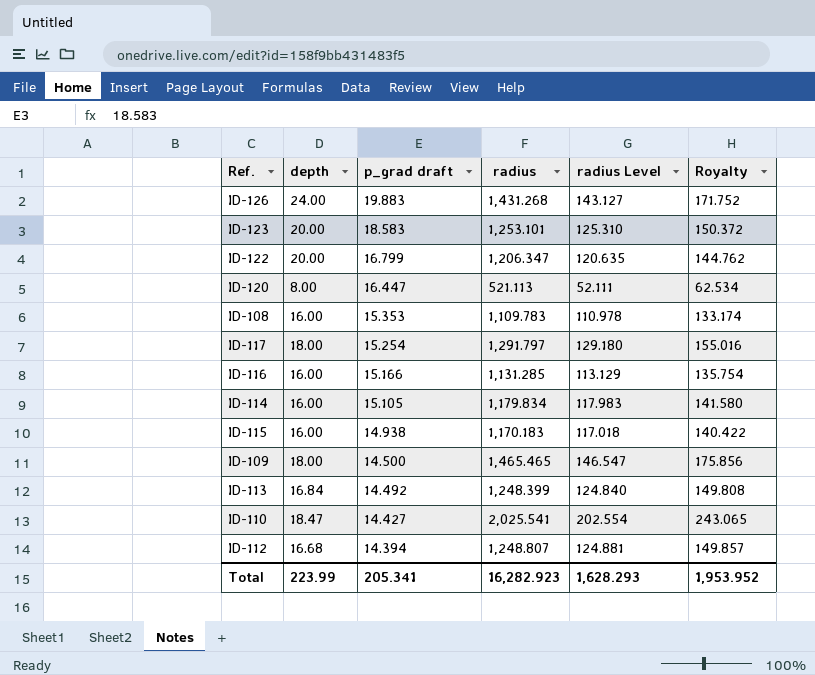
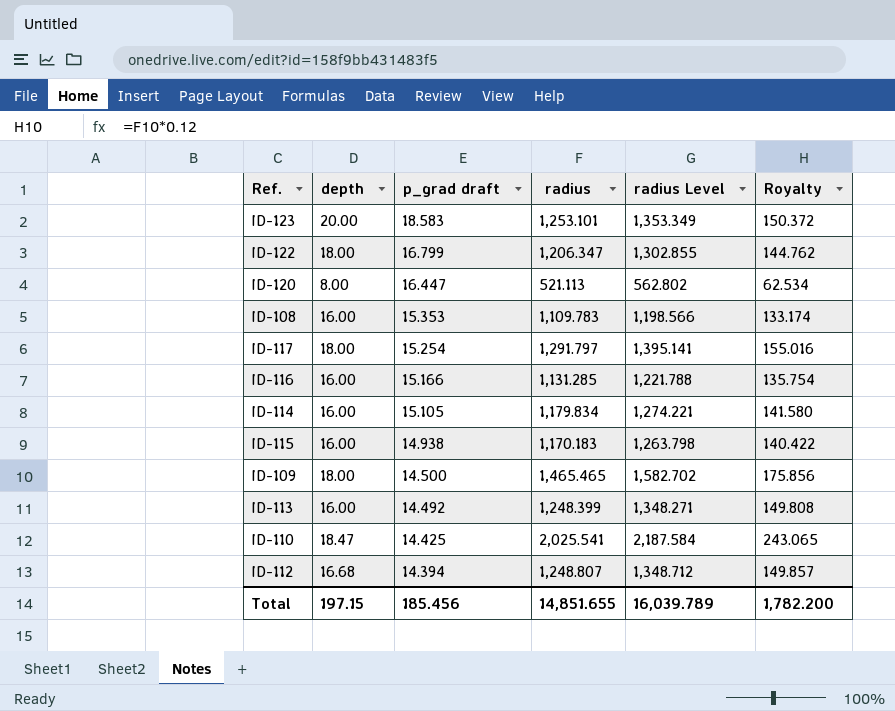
column radius Level | formula: [radius] * 0.1 -> [radius] * 1.08
row ID-126: 24.00 | 19.883 | 1,431.268 | 143.127 | 171.752 -> none
ID-122 | depth: 20.00 -> 18.00
ID-113 | depth: 16.84 -> 16.00
ID-110 | p_grad draft: 14.427 -> 14.425
Total | depth: 223.99 -> 197.15
Total | p_grad draft: 205.341 -> 185.456
Total | radius: 16,282.923 -> 14,851.655
Total | radius Level: 1,628.293 -> 16,039.789
Total | Royalty: 1,953.952 -> 1,782.200

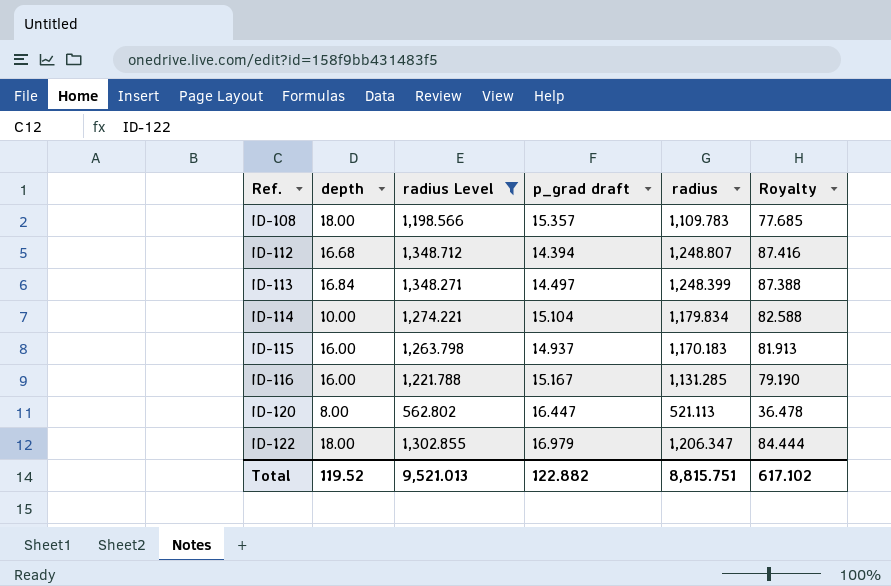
filter: none -> radius Level <= 1,348.712
row order: p_grad draft descending -> Ref. ascending
column radius Level | position: 5 -> 3
column Royalty | formula: [radius] * 0.12 -> [radius] * 0.07
ID-108 | depth: 16.00 -> 18.00
ID-108 | p_grad draft: 15.353 -> 15.357
ID-113 | depth: 16.00 -> 16.84
ID-113 | p_grad draft: 14.492 -> 14.497
ID-114 | depth: 16.00 -> 10.00
ID-114 | p_grad draft: 15.105 -> 15.104
ID-115 | p_grad draft: 14.938 -> 14.937
ID-116 | p_grad draft: 15.166 -> 15.167
ID-122 | p_grad draft: 16.799 -> 16.979
Total | depth: 197.15 -> 119.52
Total | radius Level: 16,039.789 -> 9,521.013
Total | p_grad draft: 185.456 -> 122.882
Total | radius: 14,851.655 -> 8,815.751
Total | Royalty: 1,782.200 -> 617.102

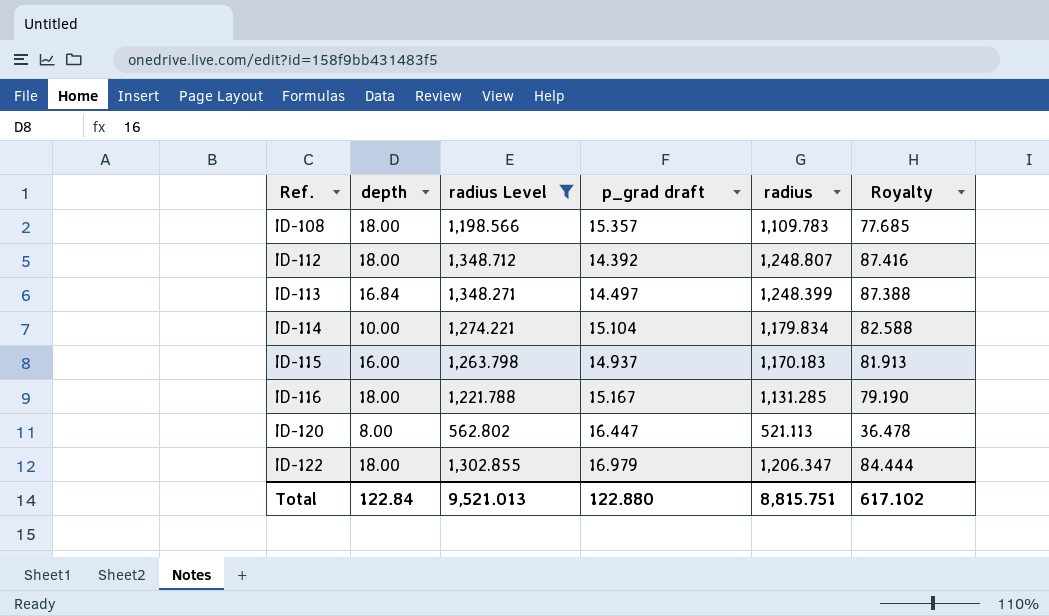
ID-112 | depth: 16.68 -> 18.00
ID-112 | p_grad draft: 14.394 -> 14.392
ID-116 | depth: 16.00 -> 18.00
Total | depth: 119.52 -> 122.84
Total | p_grad draft: 122.882 -> 122.880

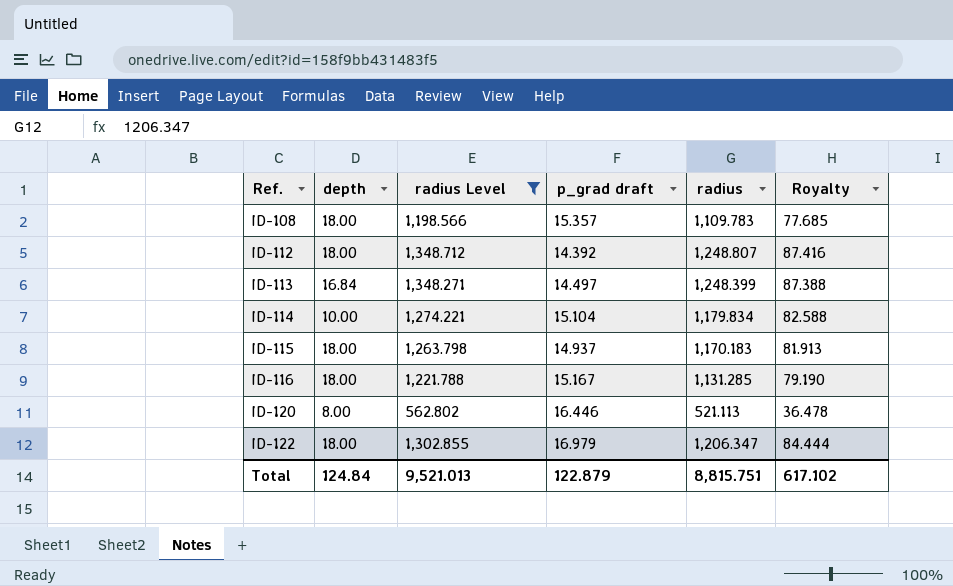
ID-115 | depth: 16.00 -> 18.00
ID-120 | p_grad draft: 16.447 -> 16.446
Total | depth: 122.84 -> 124.84
Total | p_grad draft: 122.880 -> 122.879

